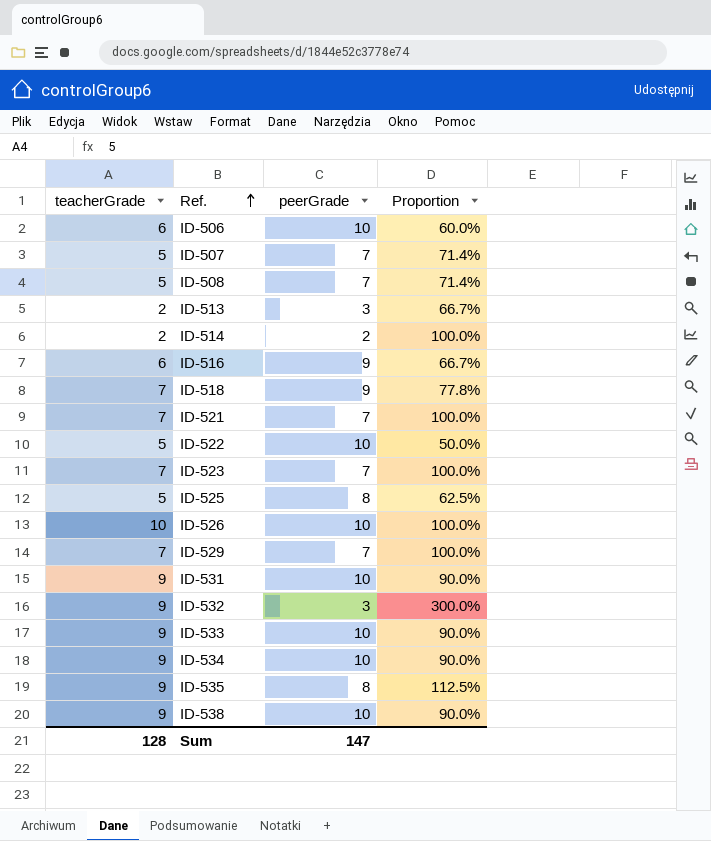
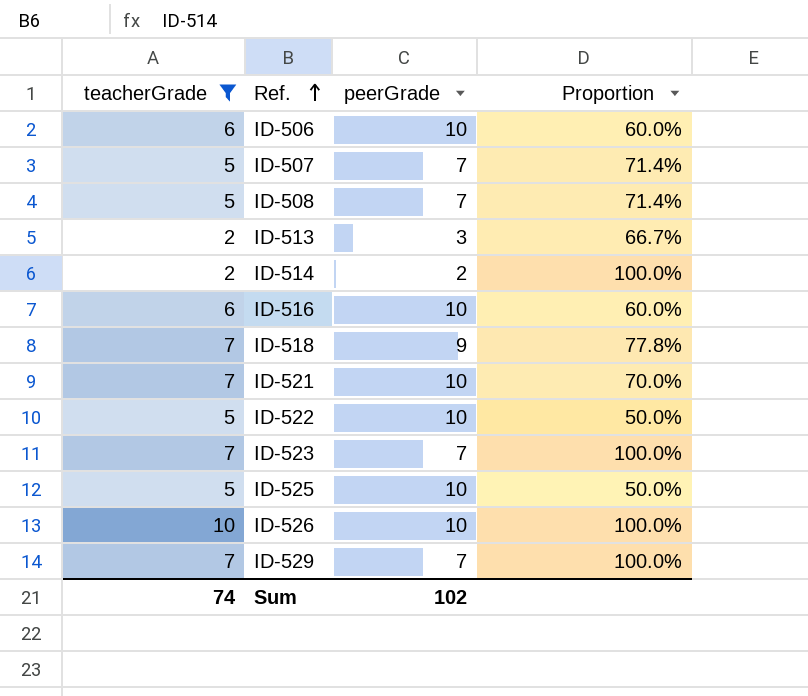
filter: none -> teacherGrade != 9
ID-516 | peerGrade: 9 -> 10
ID-516 | Proportion: 66.7% -> 60.0%
ID-521 | peerGrade: 7 -> 10
ID-521 | Proportion: 100.0% -> 70.0%
ID-525 | peerGrade: 8 -> 10
ID-525 | Proportion: 62.5% -> 50.0%
Sum | teacherGrade: 128 -> 74
Sum | peerGrade: 147 -> 102

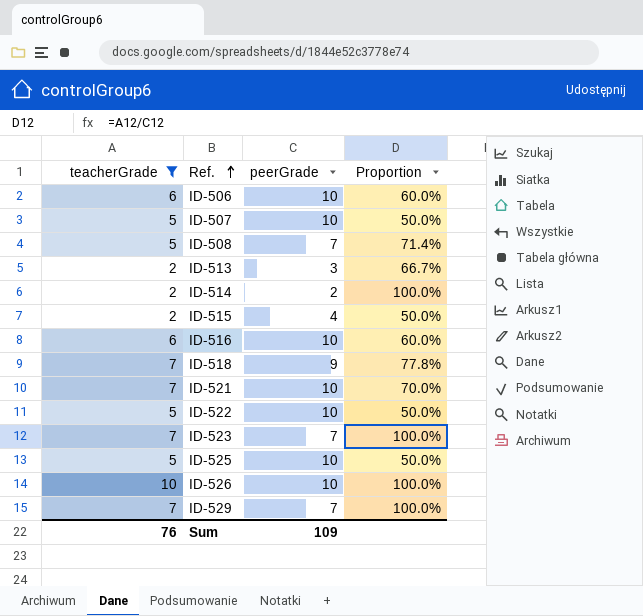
ID-507 | peerGrade: 7 -> 10
ID-507 | Proportion: 71.4% -> 50.0%
row ID-515: none -> 2 | 4 | 50.0%
Sum | teacherGrade: 74 -> 76
Sum | peerGrade: 102 -> 109

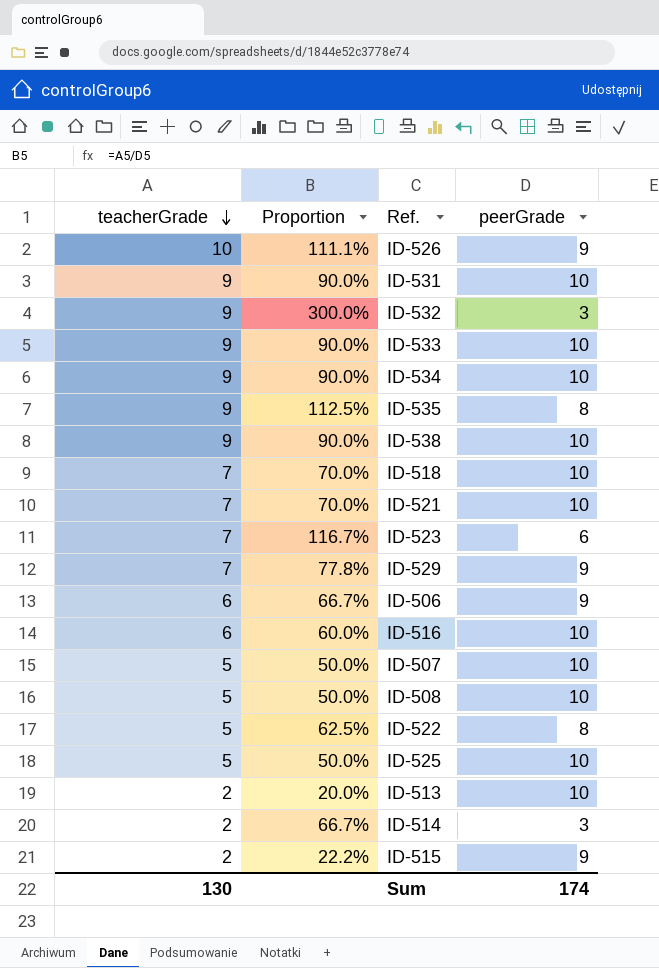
filter: teacherGrade != 9 -> none
row order: Ref. ascending -> teacherGrade descending
column Proportion | position: 4 -> 2
ID-526 | Proportion: 100.0% -> 111.1%
ID-526 | peerGrade: 10 -> 9
ID-518 | Proportion: 77.8% -> 70.0%
ID-518 | peerGrade: 9 -> 10
ID-523 | Proportion: 100.0% -> 116.7%
ID-523 | peerGrade: 7 -> 6
ID-529 | Proportion: 100.0% -> 77.8%
ID-529 | peerGrade: 7 -> 9
ID-506 | Proportion: 60.0% -> 66.7%
ID-506 | peerGrade: 10 -> 9
ID-508 | Proportion: 71.4% -> 50.0%
ID-508 | peerGrade: 7 -> 10
ID-522 | Proportion: 50.0% -> 62.5%
ID-522 | peerGrade: 10 -> 8
ID-513 | Proportion: 66.7% -> 20.0%
ID-513 | peerGrade: 3 -> 10
ID-514 | Proportion: 100.0% -> 66.7%
ID-514 | peerGrade: 2 -> 3
ID-515 | Proportion: 50.0% -> 22.2%
ID-515 | peerGrade: 4 -> 9
Sum | teacherGrade: 76 -> 130
Sum | peerGrade: 109 -> 174

